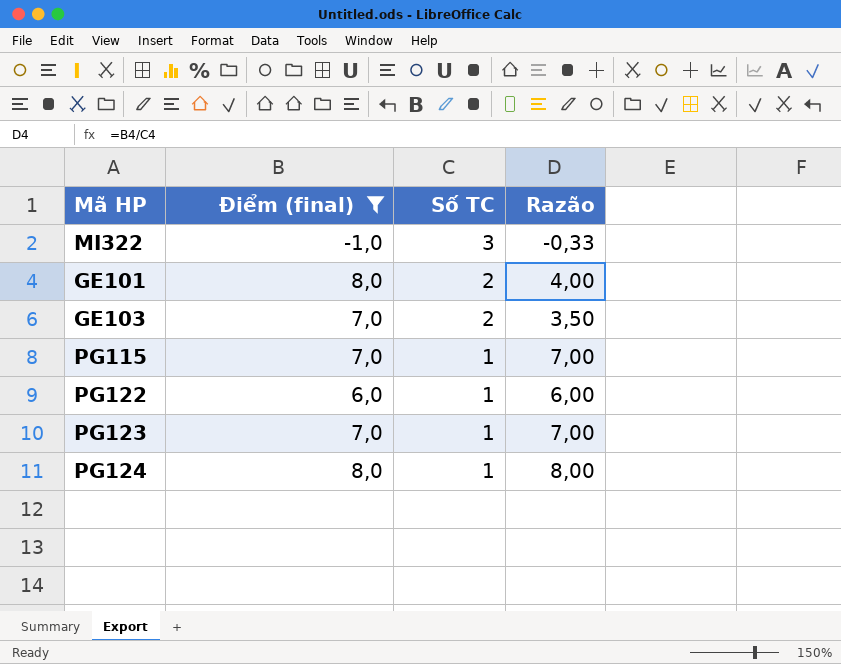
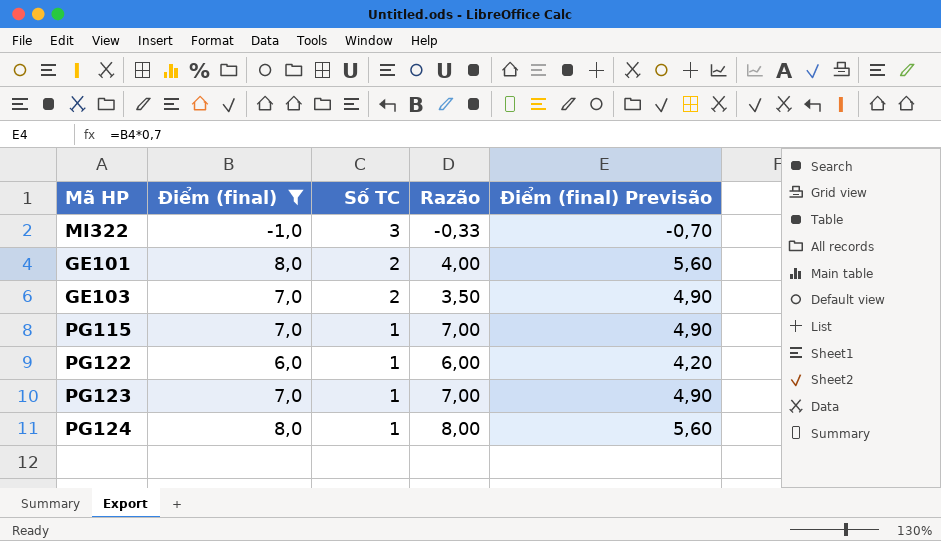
column Điểm (final) Previsão | formula: none -> [Điểm (final)] * 0,7

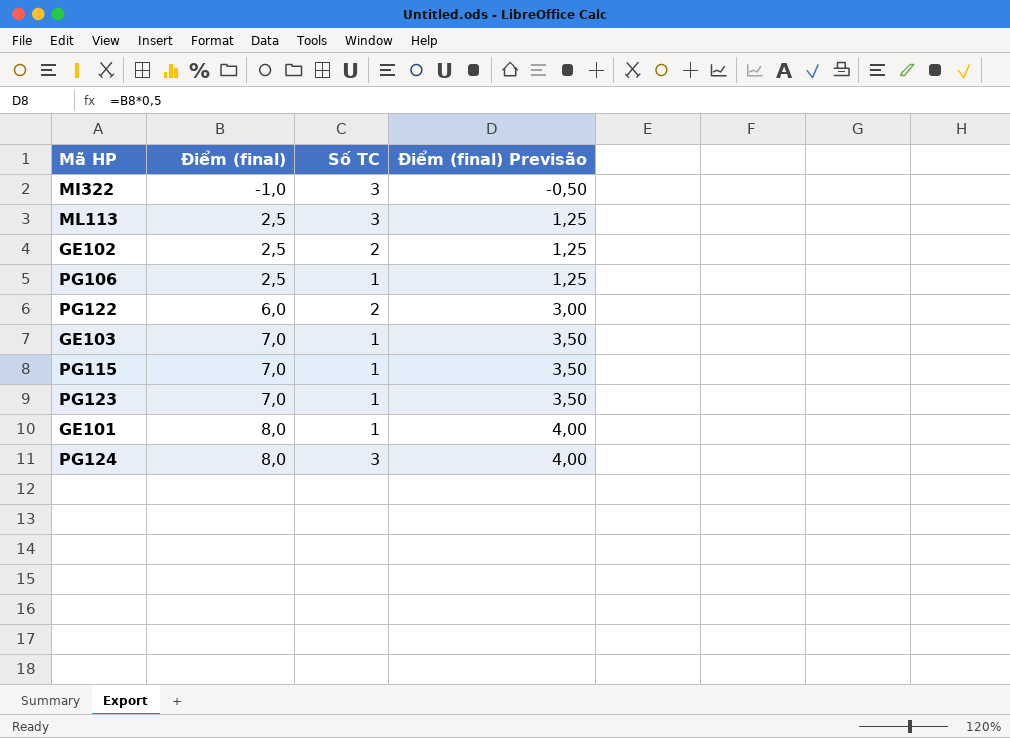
filter: Điểm (final) != 2,5 -> none
row order: Số TC descending -> Điểm (final) ascending
column Razão | formula: [Điểm (final)] / [Số TC] -> none
column Điểm (final) Previsão | formula: [Điểm (final)] * 0,7 -> [Điểm (final)] * 0,5
PG122 | Số TC: 1 -> 2
GE103 | Số TC: 2 -> 1
GE101 | Số TC: 2 -> 1
PG124 | Số TC: 1 -> 3

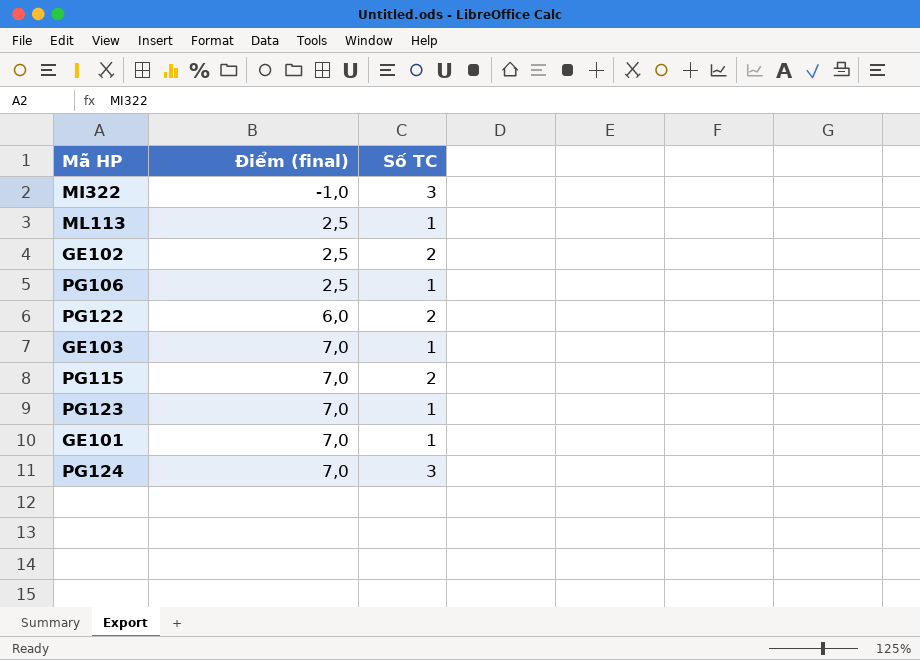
column Điểm (final) Previsão | formula: [Điểm (final)] * 0,5 -> none
ML113 | Số TC: 3 -> 1
PG115 | Số TC: 1 -> 2
GE101 | Điểm (final): 8,0 -> 7,0
PG124 | Điểm (final): 8,0 -> 7,0

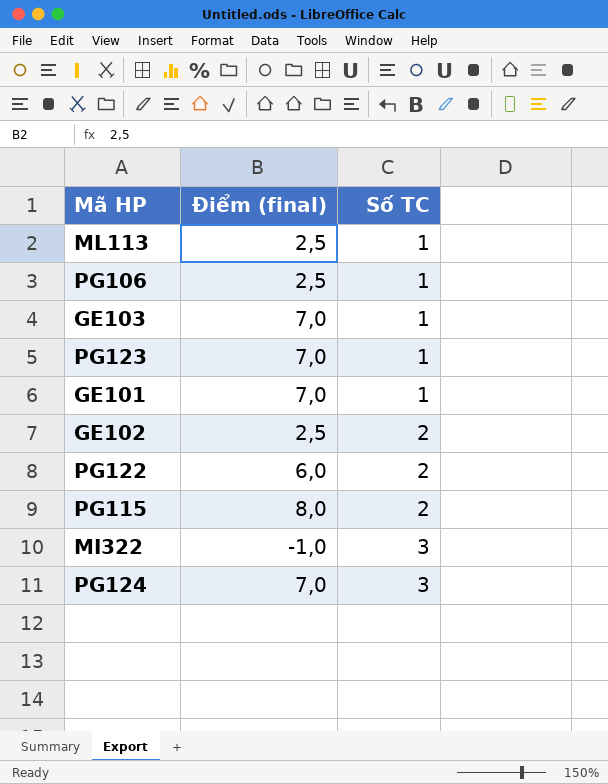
row order: Điểm (final) ascending -> Số TC ascending
PG115 | Điểm (final): 7,0 -> 8,0

